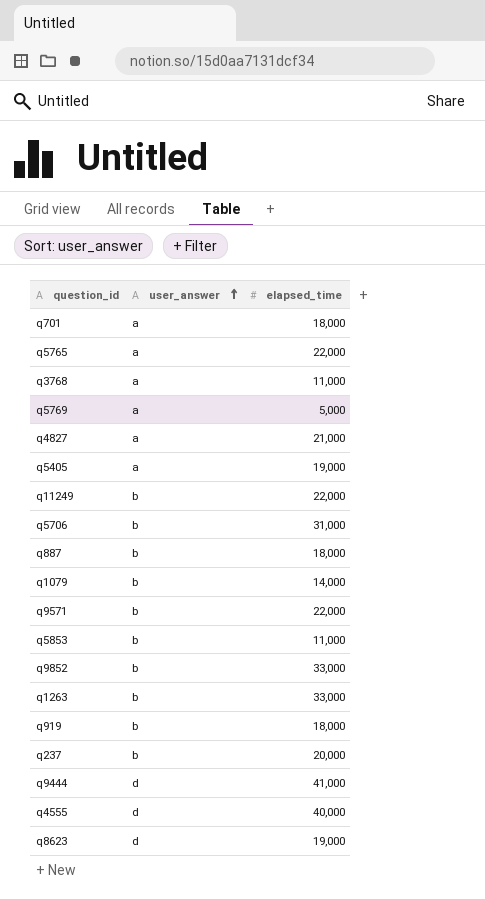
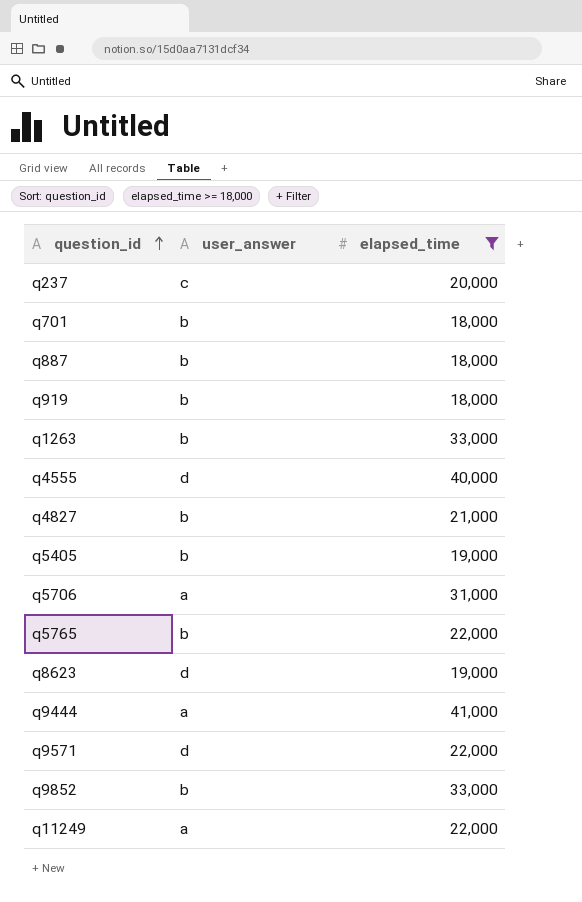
filter: none -> elapsed_time >= 18,000
row order: user_answer ascending -> question_id ascending
q237 | user_answer: b -> c
q701 | user_answer: a -> b
q4827 | user_answer: a -> b
q5405 | user_answer: a -> b
q5706 | user_answer: b -> a
q5765 | user_answer: a -> b
q9444 | user_answer: d -> a
q9571 | user_answer: b -> d
q11249 | user_answer: b -> a

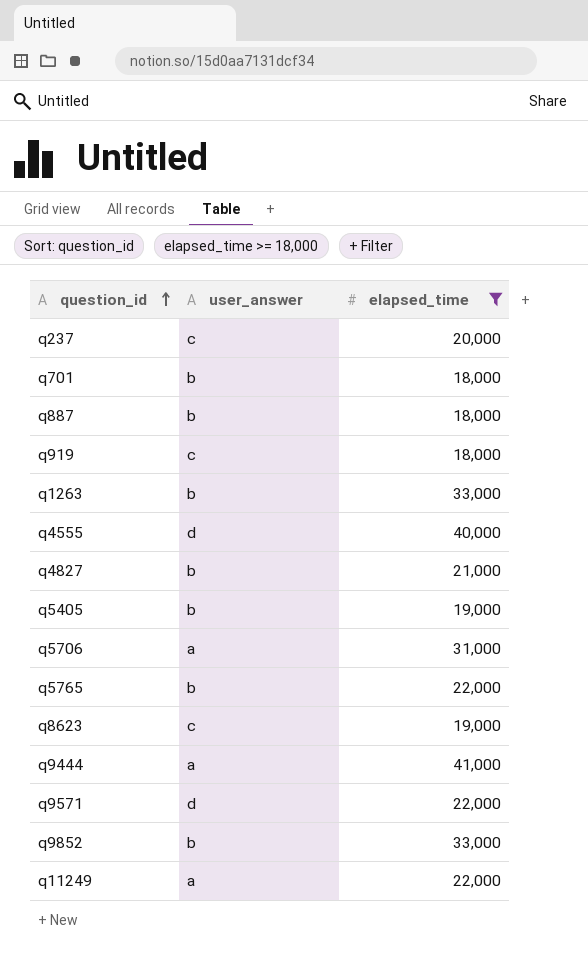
q919 | user_answer: b -> c
q8623 | user_answer: d -> c

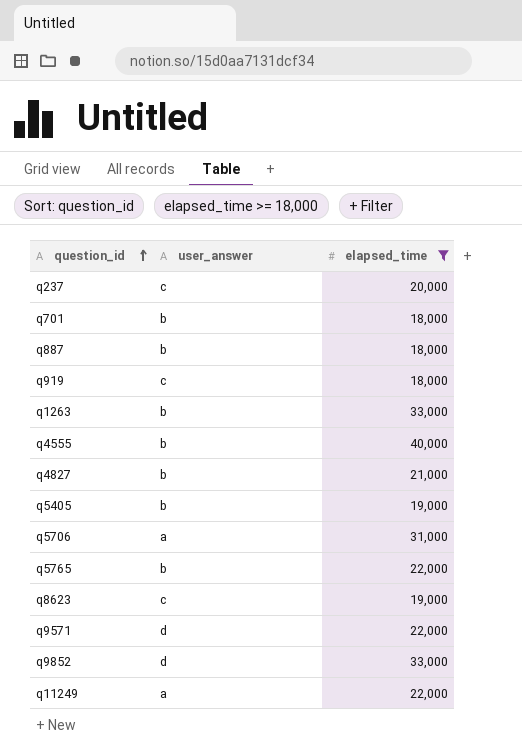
row q9444: a | 41,000 -> none
q4555 | user_answer: d -> b
q9852 | user_answer: b -> d

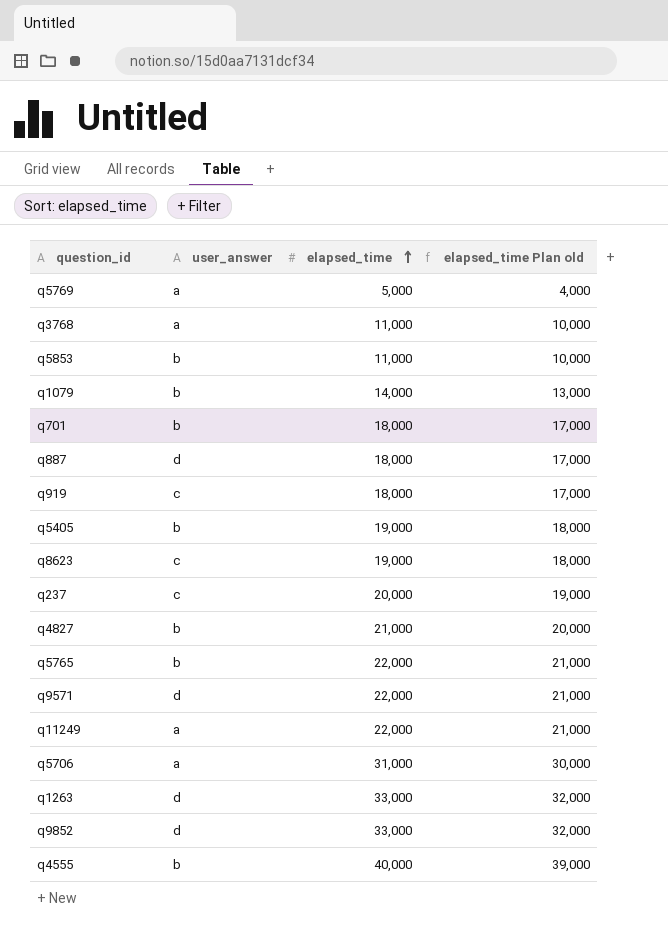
filter: elapsed_time >= 18,000 -> none
row order: question_id ascending -> elapsed_time ascending
column elapsed_time Plan old | formula: none -> [elapsed_time] - 1000
q887 | user_answer: b -> d
q1263 | user_answer: b -> d

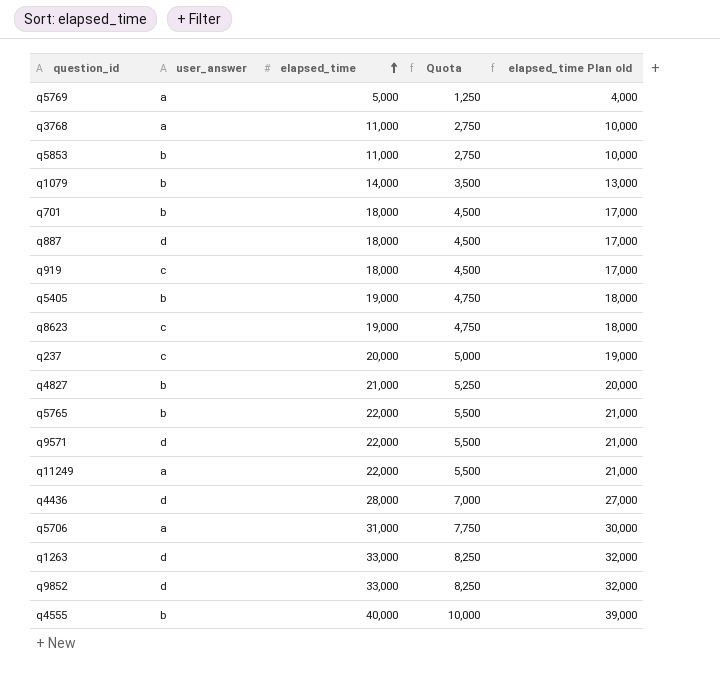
column Quota | formula: none -> [elapsed_time] * 0.25
row q4436: none -> d | 28,000 | 7,000 | 27,000

